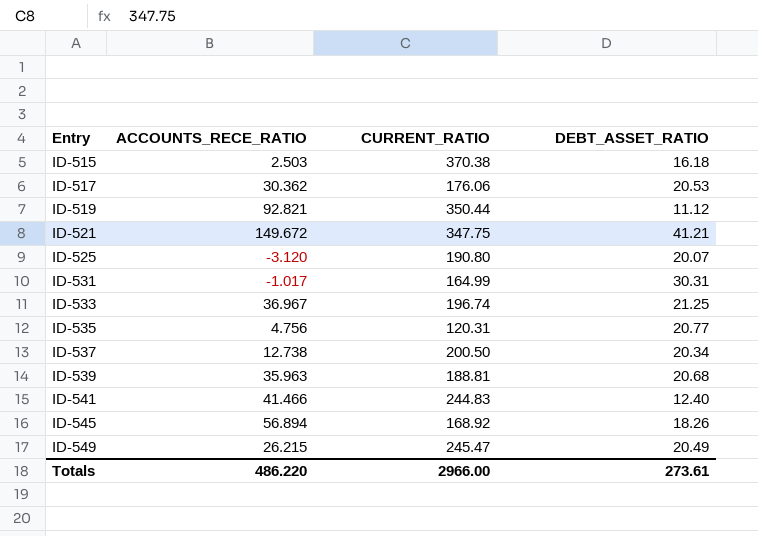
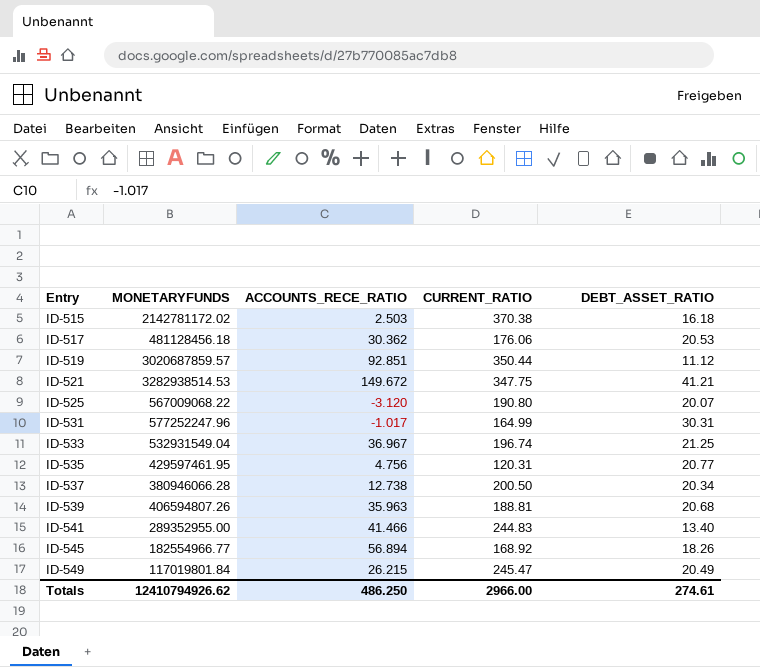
column MONETARYFUNDS | position: none -> 2
ID-519 | ACCOUNTS_RECE_RATIO: 92.821 -> 92.851
ID-541 | DEBT_ASSET_RATIO: 12.40 -> 13.40
Totals | ACCOUNTS_RECE_RATIO: 486.220 -> 486.250
Totals | DEBT_ASSET_RATIO: 273.61 -> 274.61

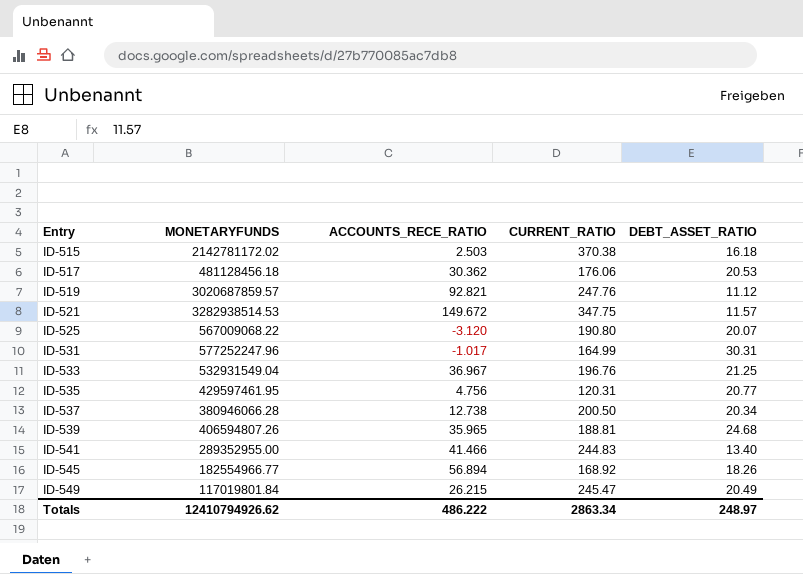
ID-519 | ACCOUNTS_RECE_RATIO: 92.851 -> 92.821
ID-519 | CURRENT_RATIO: 350.44 -> 247.76
ID-521 | DEBT_ASSET_RATIO: 41.21 -> 11.57
ID-533 | CURRENT_RATIO: 196.74 -> 196.76
ID-539 | ACCOUNTS_RECE_RATIO: 35.963 -> 35.965
ID-539 | DEBT_ASSET_RATIO: 20.68 -> 24.68
Totals | ACCOUNTS_RECE_RATIO: 486.250 -> 486.222
Totals | CURRENT_RATIO: 2966.00 -> 2863.34
Totals | DEBT_ASSET_RATIO: 274.61 -> 248.97

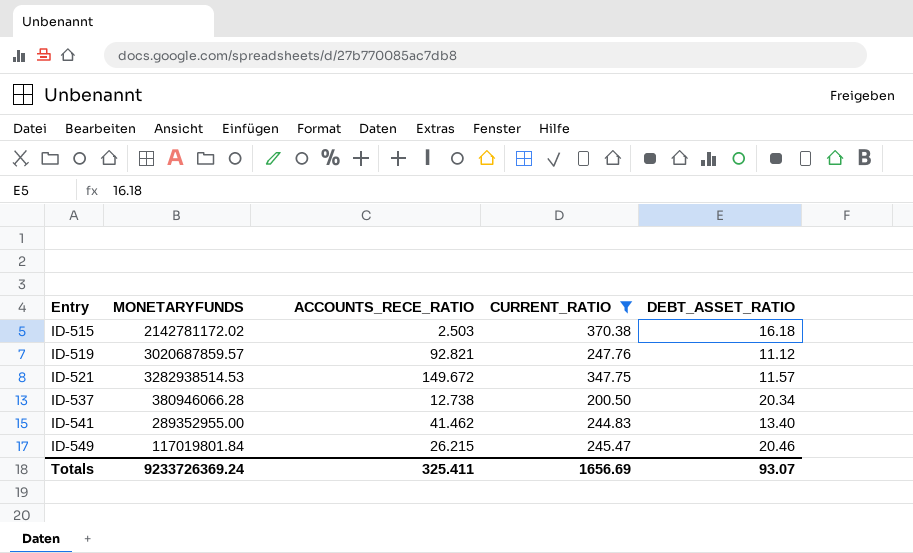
filter: none -> CURRENT_RATIO >= 200.50
ID-541 | ACCOUNTS_RECE_RATIO: 41.466 -> 41.462
ID-549 | DEBT_ASSET_RATIO: 20.49 -> 20.46
Totals | MONETARYFUNDS: 12410794926.62 -> 9233726369.24
Totals | ACCOUNTS_RECE_RATIO: 486.222 -> 325.411
Totals | CURRENT_RATIO: 2863.34 -> 1656.69
Totals | DEBT_ASSET_RATIO: 248.97 -> 93.07

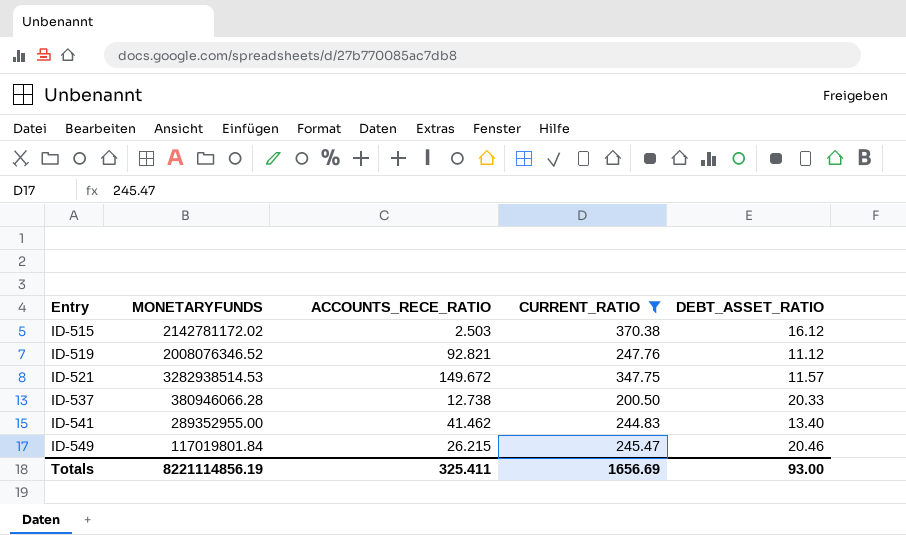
ID-515 | DEBT_ASSET_RATIO: 16.18 -> 16.12
ID-519 | MONETARYFUNDS: 3020687859.57 -> 2008076346.52
ID-537 | DEBT_ASSET_RATIO: 20.34 -> 20.33
Totals | MONETARYFUNDS: 9233726369.24 -> 8221114856.19
Totals | DEBT_ASSET_RATIO: 93.07 -> 93.00

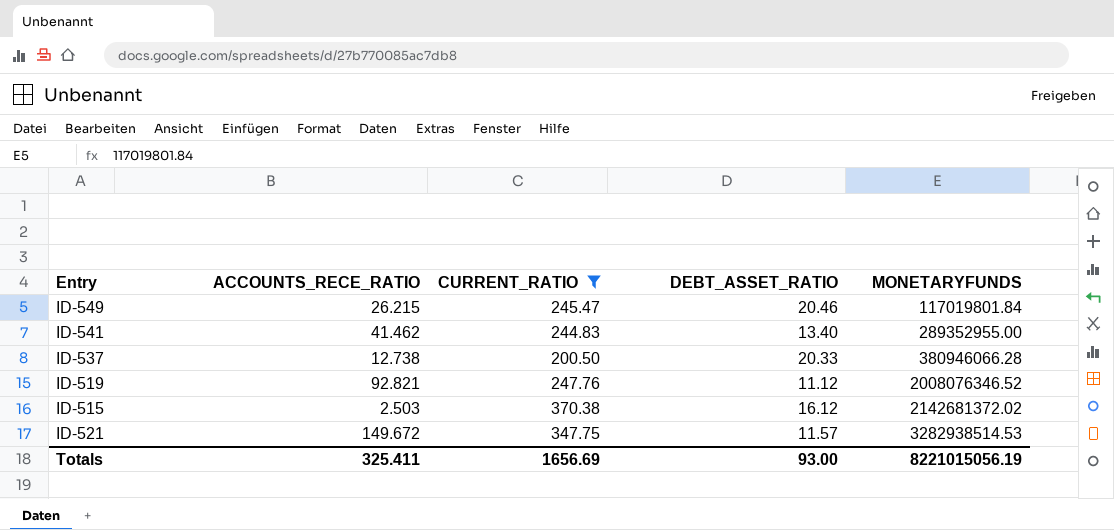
row order: Entry ascending -> MONETARYFUNDS ascending
column MONETARYFUNDS | position: 2 -> 5
ID-515 | MONETARYFUNDS: 2142781172.02 -> 2142681372.02
Totals | MONETARYFUNDS: 8221114856.19 -> 8221015056.19

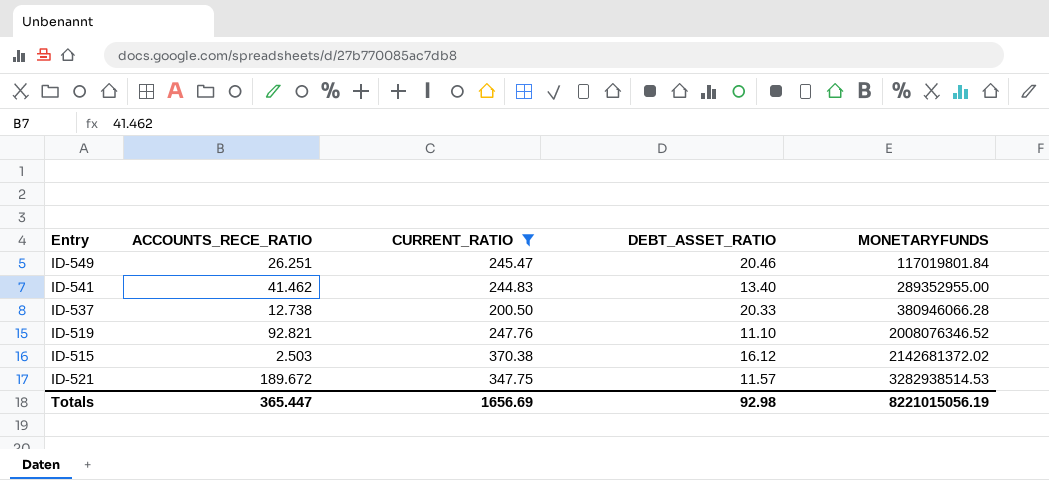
ID-549 | ACCOUNTS_RECE_RATIO: 26.215 -> 26.251
ID-519 | DEBT_ASSET_RATIO: 11.12 -> 11.10
ID-521 | ACCOUNTS_RECE_RATIO: 149.672 -> 189.672
Totals | ACCOUNTS_RECE_RATIO: 325.411 -> 365.447
Totals | DEBT_ASSET_RATIO: 93.00 -> 92.98

